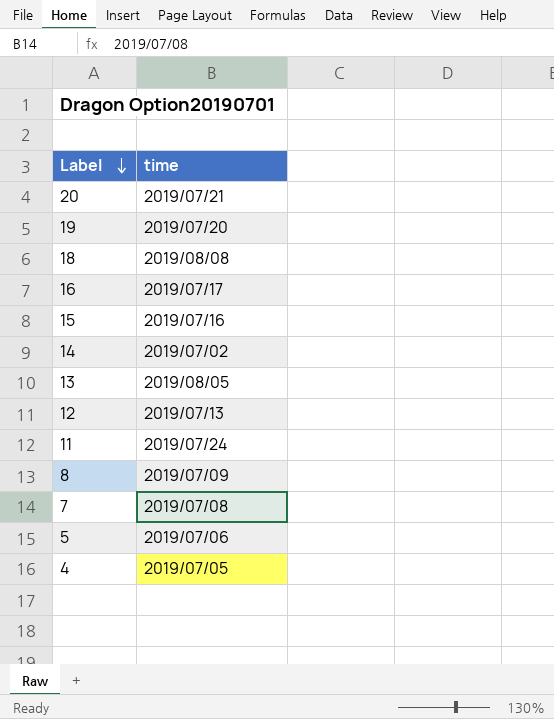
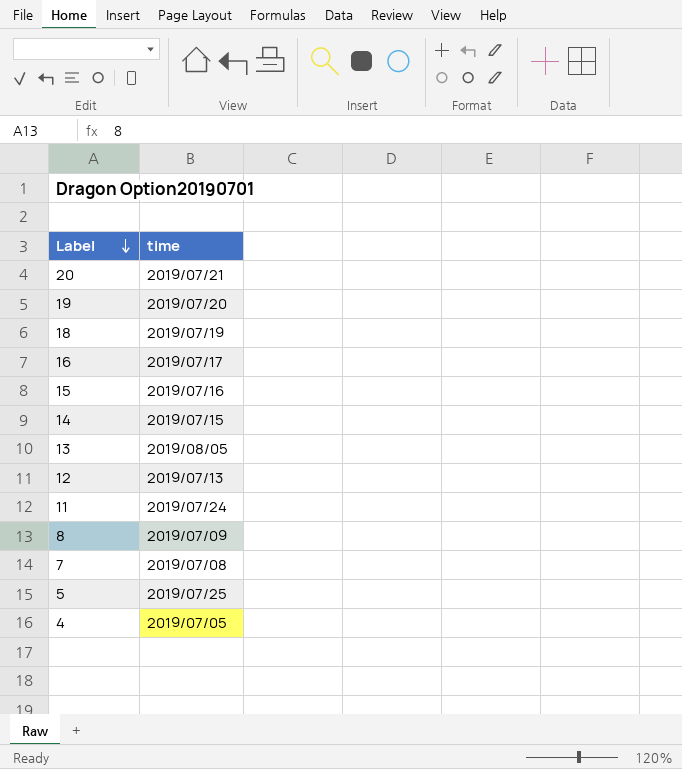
18 | time: 2019/08/08 -> 2019/07/19
14 | time: 2019/07/02 -> 2019/07/15
5 | time: 2019/07/06 -> 2019/07/25

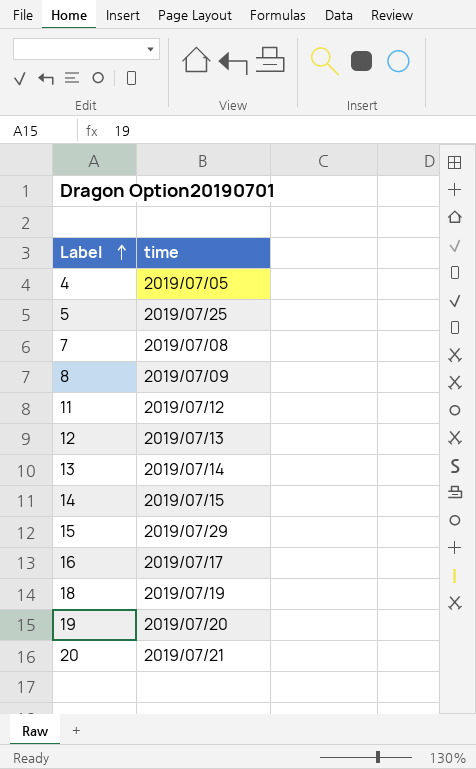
row order: Label descending -> Label ascending
11 | time: 2019/07/24 -> 2019/07/12
13 | time: 2019/08/05 -> 2019/07/14
15 | time: 2019/07/16 -> 2019/07/29

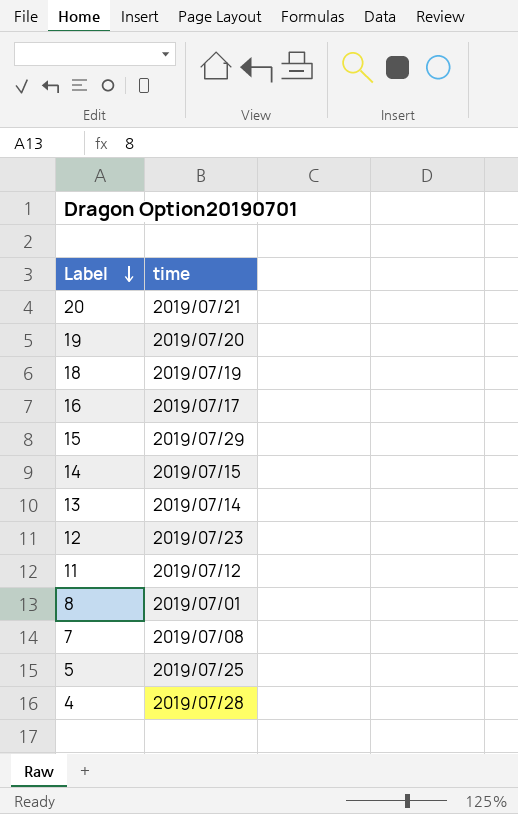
row order: Label ascending -> Label descending
12 | time: 2019/07/13 -> 2019/07/23
8 | time: 2019/07/09 -> 2019/07/01
4 | time: 2019/07/05 -> 2019/07/28

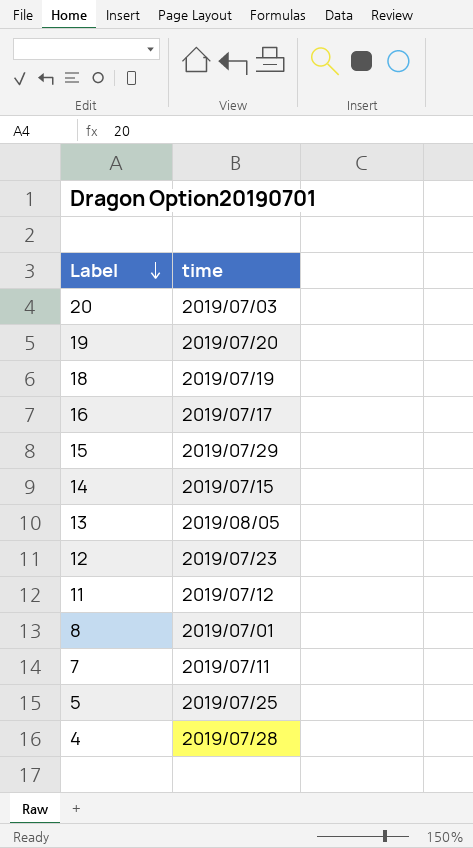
20 | time: 2019/07/21 -> 2019/07/03
13 | time: 2019/07/14 -> 2019/08/05
7 | time: 2019/07/08 -> 2019/07/11

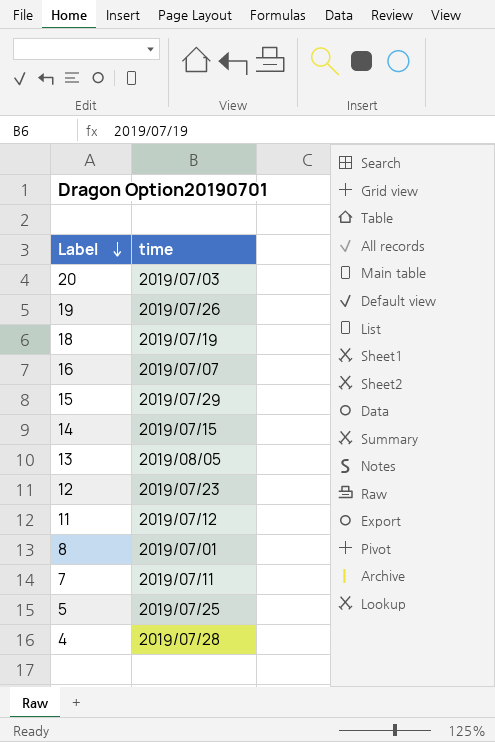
19 | time: 2019/07/20 -> 2019/07/26
16 | time: 2019/07/17 -> 2019/07/07

